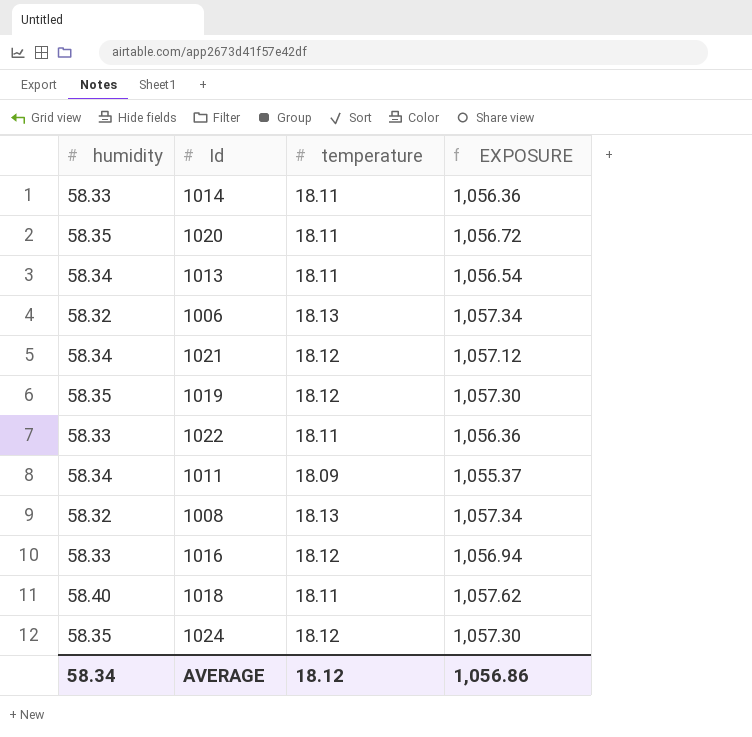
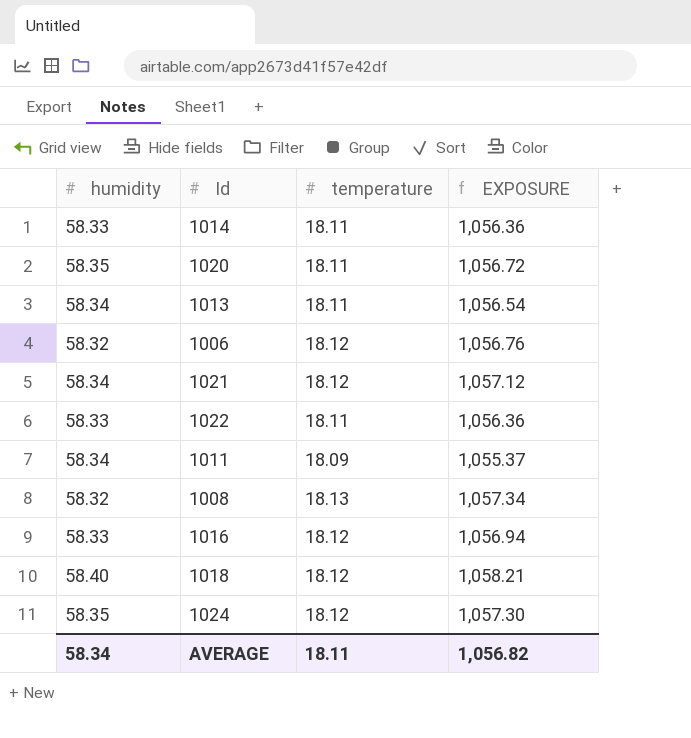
row 1019: 58.35 | 18.12 | 1,057.30 -> none
1006 | temperature: 18.13 -> 18.12
1006 | EXPOSURE: 1,057.34 -> 1,056.76
1018 | temperature: 18.11 -> 18.12
1018 | EXPOSURE: 1,057.62 -> 1,058.21
AVERAGE | temperature: 18.12 -> 18.11
AVERAGE | EXPOSURE: 1,056.86 -> 1,056.82

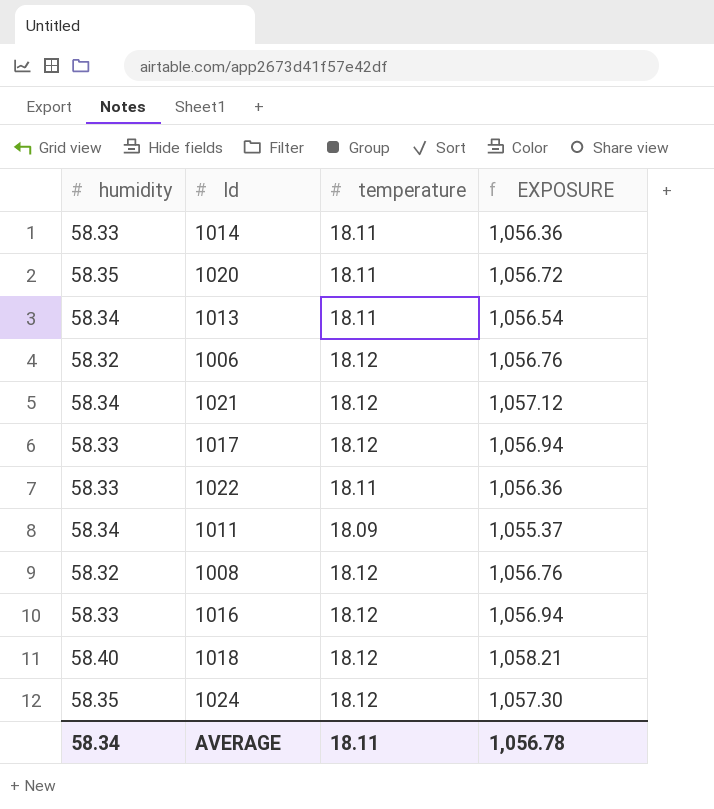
row 1017: none -> 58.33 | 18.12 | 1,056.94
1008 | temperature: 18.13 -> 18.12
1008 | EXPOSURE: 1,057.34 -> 1,056.76
AVERAGE | EXPOSURE: 1,056.82 -> 1,056.78

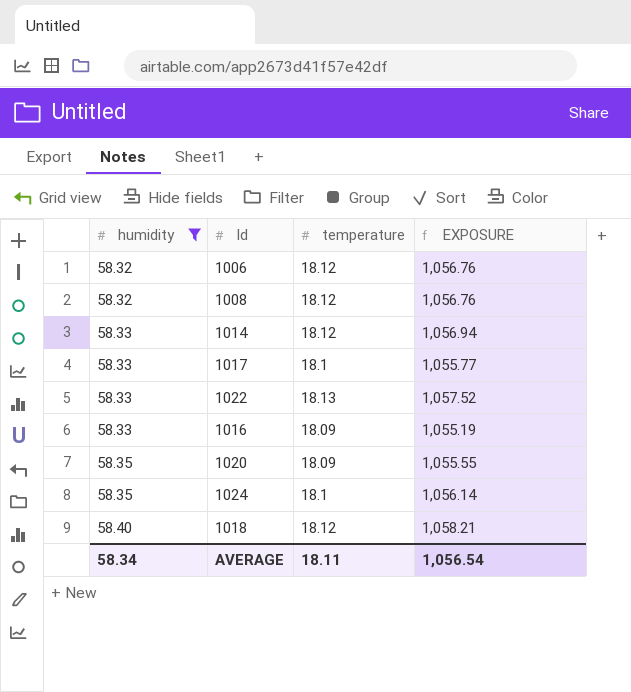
filter: none -> humidity != 58.34
row order: none -> humidity ascending
1014 | temperature: 18.11 -> 18.12
1014 | EXPOSURE: 1,056.36 -> 1,056.94
1017 | temperature: 18.12 -> 18.1
1017 | EXPOSURE: 1,056.94 -> 1,055.77
1022 | temperature: 18.11 -> 18.13
1022 | EXPOSURE: 1,056.36 -> 1,057.52
1016 | temperature: 18.12 -> 18.09
1016 | EXPOSURE: 1,056.94 -> 1,055.19
1020 | temperature: 18.11 -> 18.09
1020 | EXPOSURE: 1,056.72 -> 1,055.55
1024 | temperature: 18.12 -> 18.1
1024 | EXPOSURE: 1,057.30 -> 1,056.14
AVERAGE | EXPOSURE: 1,056.78 -> 1,056.54

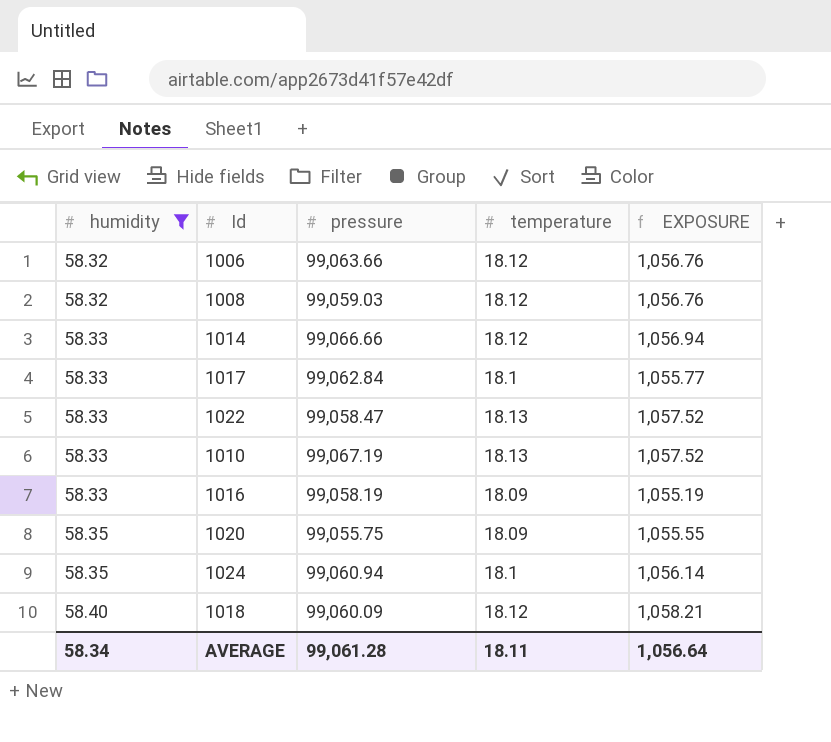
column pressure | position: none -> 3
row 1010: none -> 58.33 | 99,067.19 | 18.13 | 1,057.52
AVERAGE | EXPOSURE: 1,056.54 -> 1,056.64

